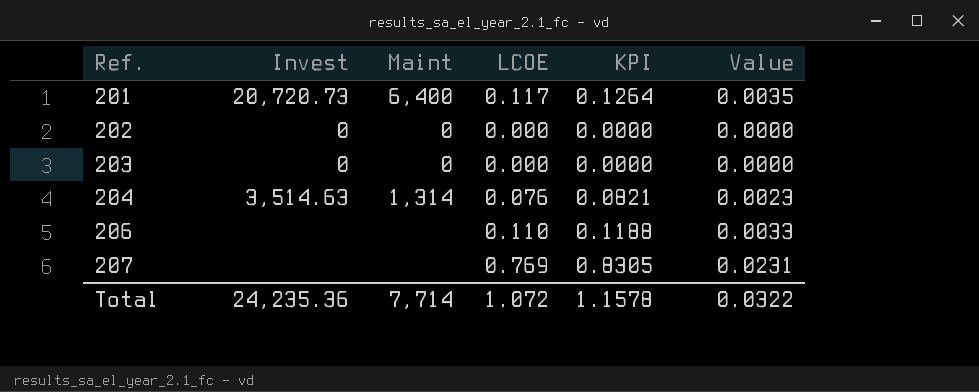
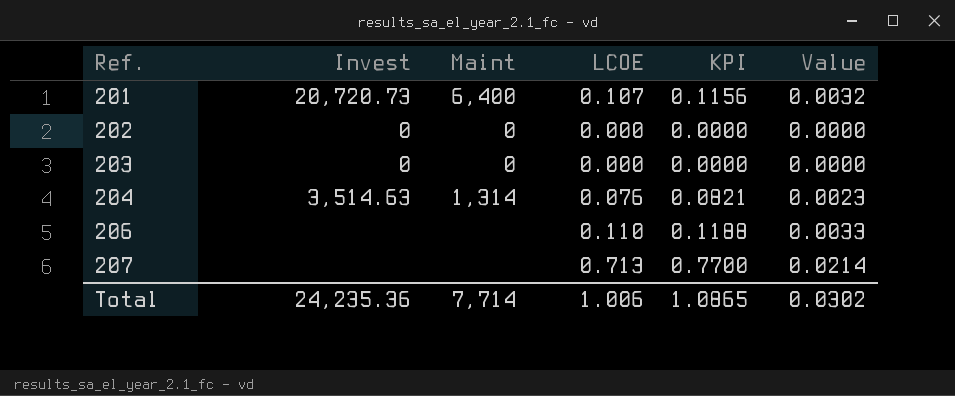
201 | LCOE: 0.117 -> 0.107
201 | KPI: 0.1264 -> 0.1156
201 | Value: 0.0035 -> 0.0032
207 | LCOE: 0.769 -> 0.713
207 | KPI: 0.8305 -> 0.7700
207 | Value: 0.0231 -> 0.0214
Total | LCOE: 1.072 -> 1.006
Total | KPI: 1.1578 -> 1.0865
Total | Value: 0.0322 -> 0.0302

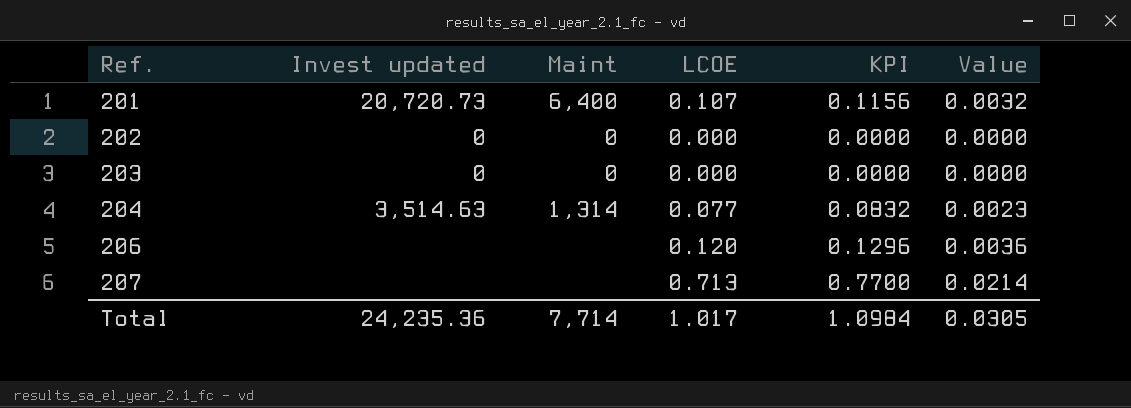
column name: Invest -> Invest updated
204 | LCOE: 0.076 -> 0.077
204 | KPI: 0.0821 -> 0.0832
206 | LCOE: 0.110 -> 0.120
206 | KPI: 0.1188 -> 0.1296
206 | Value: 0.0033 -> 0.0036
Total | LCOE: 1.006 -> 1.017
Total | KPI: 1.0865 -> 1.0984
Total | Value: 0.0302 -> 0.0305

